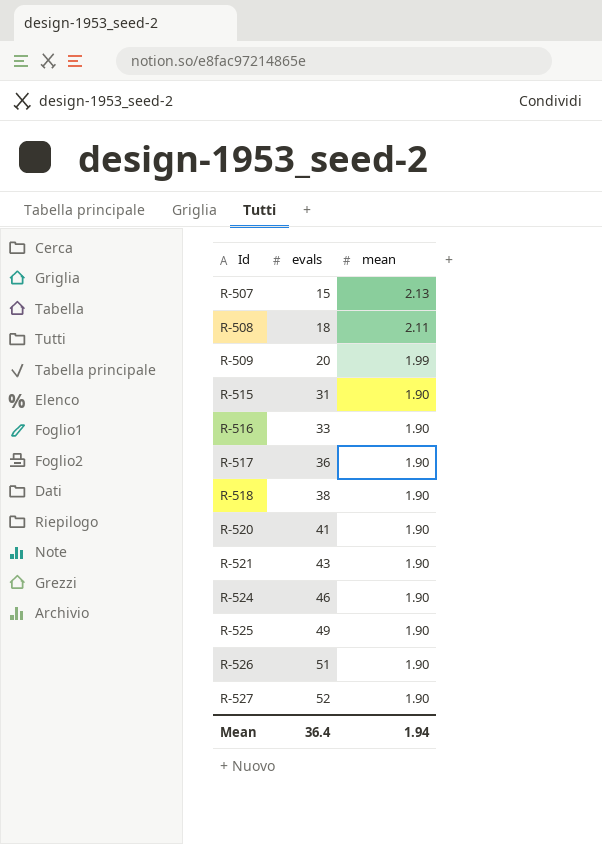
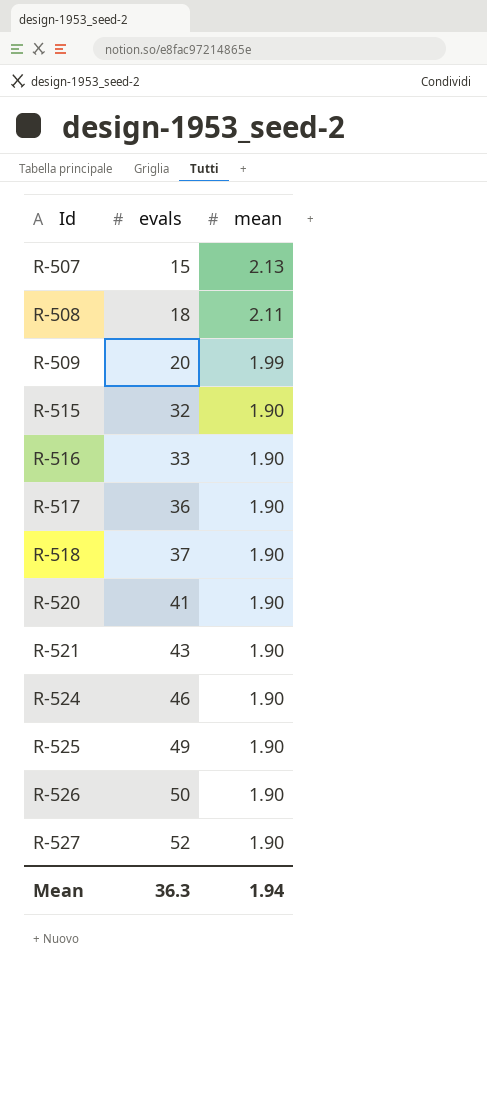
R-515 | evals: 31 -> 32
R-518 | evals: 38 -> 37
R-526 | evals: 51 -> 50
Mean | evals: 36.4 -> 36.3

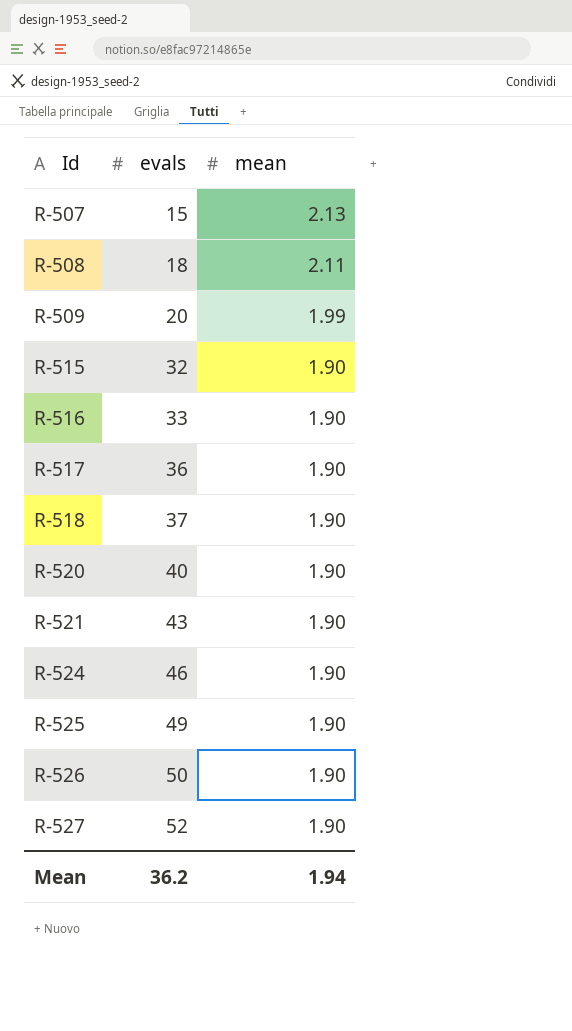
R-520 | evals: 41 -> 40
Mean | evals: 36.3 -> 36.2

